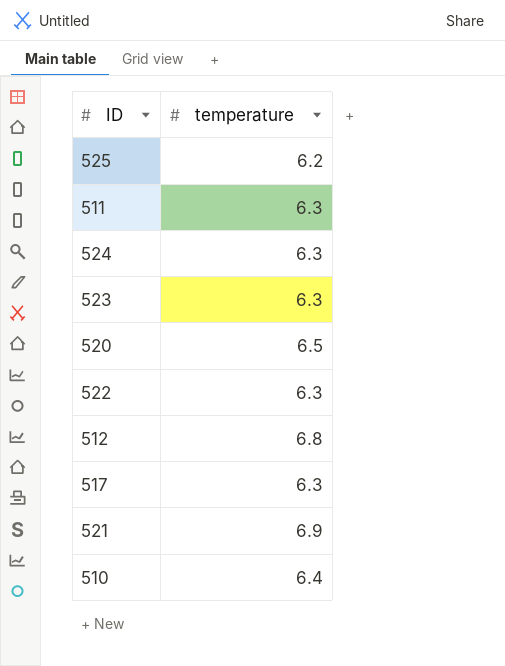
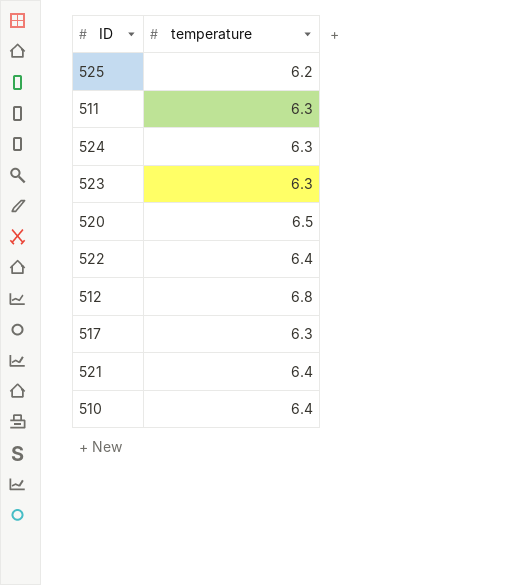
522 | temperature: 6.3 -> 6.4
521 | temperature: 6.9 -> 6.4

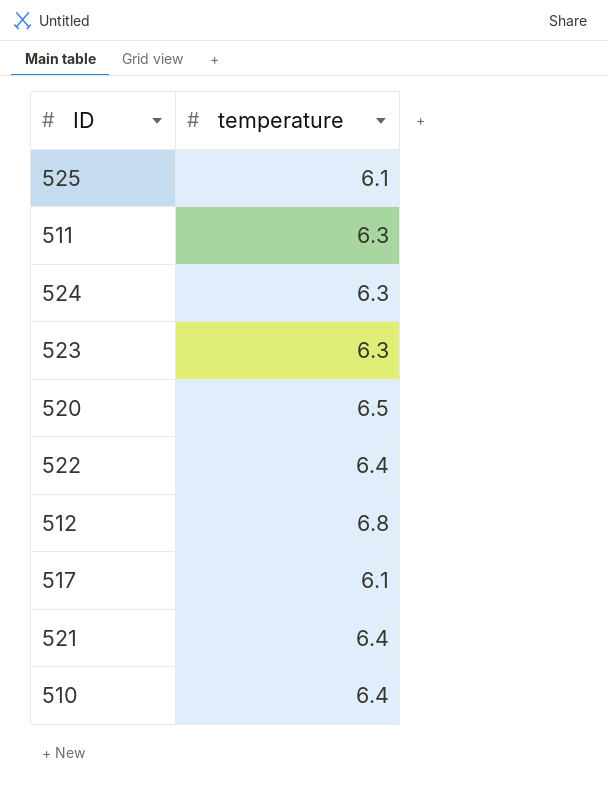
525 | temperature: 6.2 -> 6.1
517 | temperature: 6.3 -> 6.1

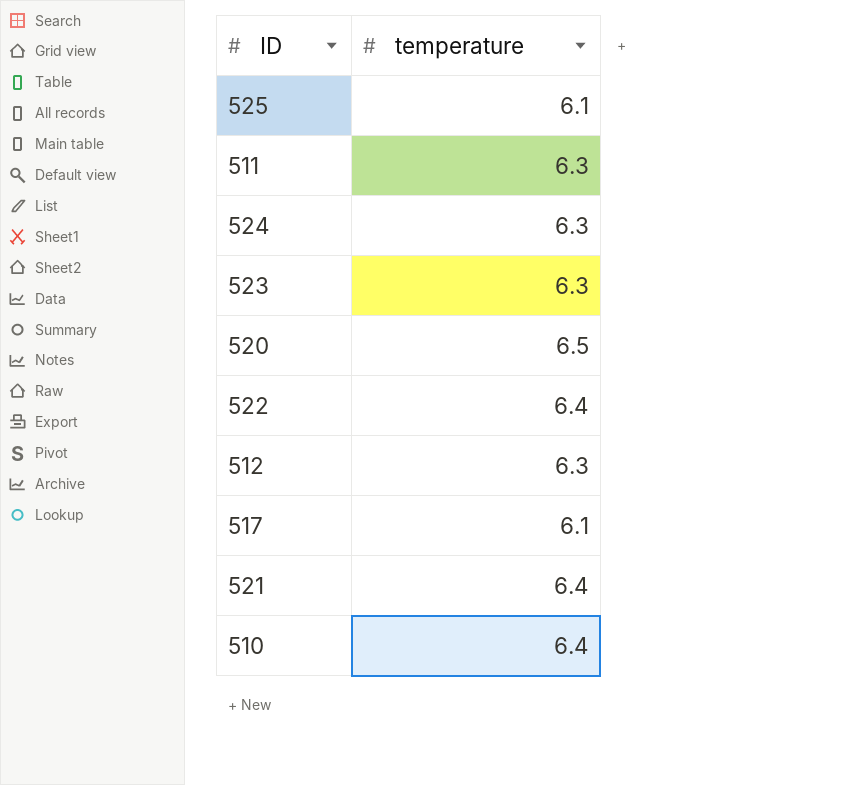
512 | temperature: 6.8 -> 6.3

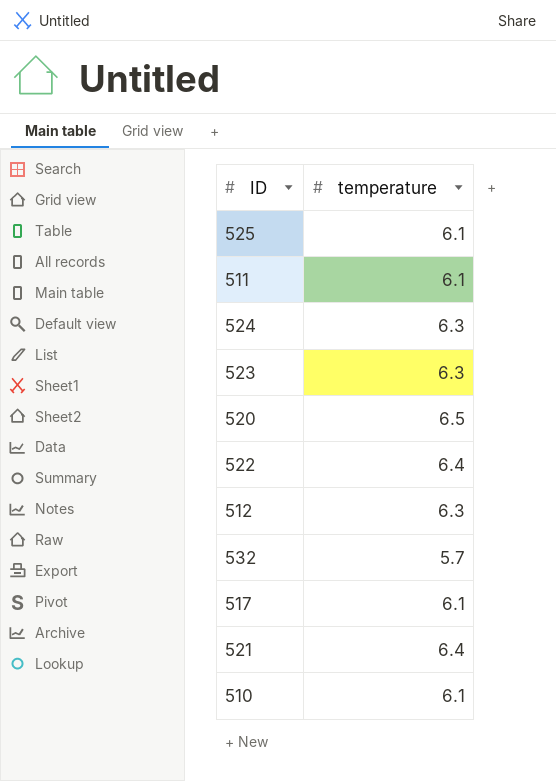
511 | temperature: 6.3 -> 6.1
row 532: none -> 5.7
510 | temperature: 6.4 -> 6.1

